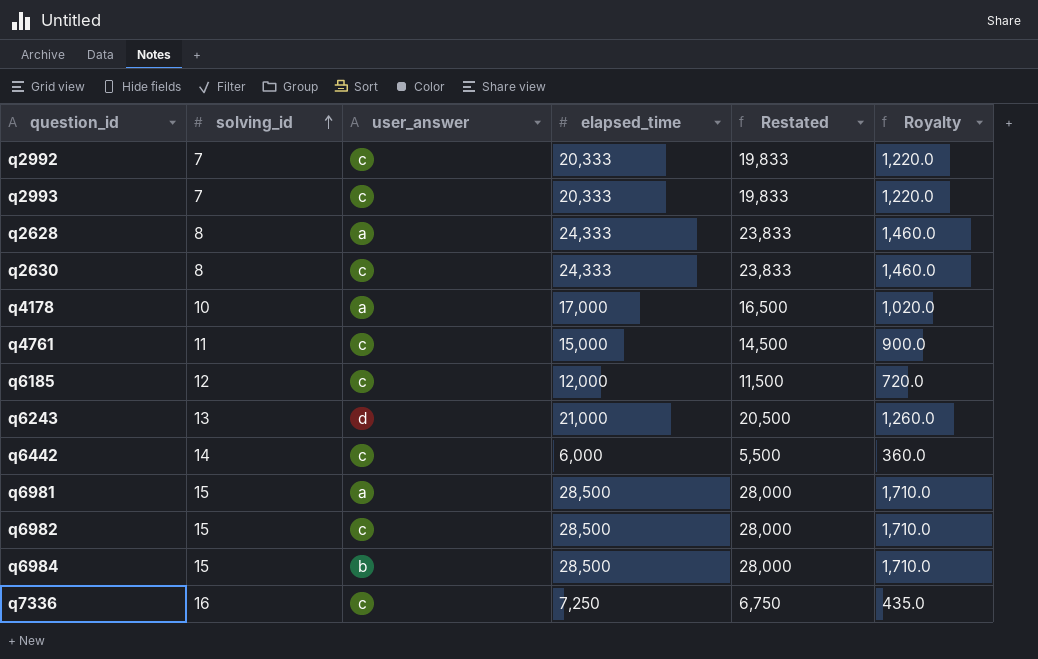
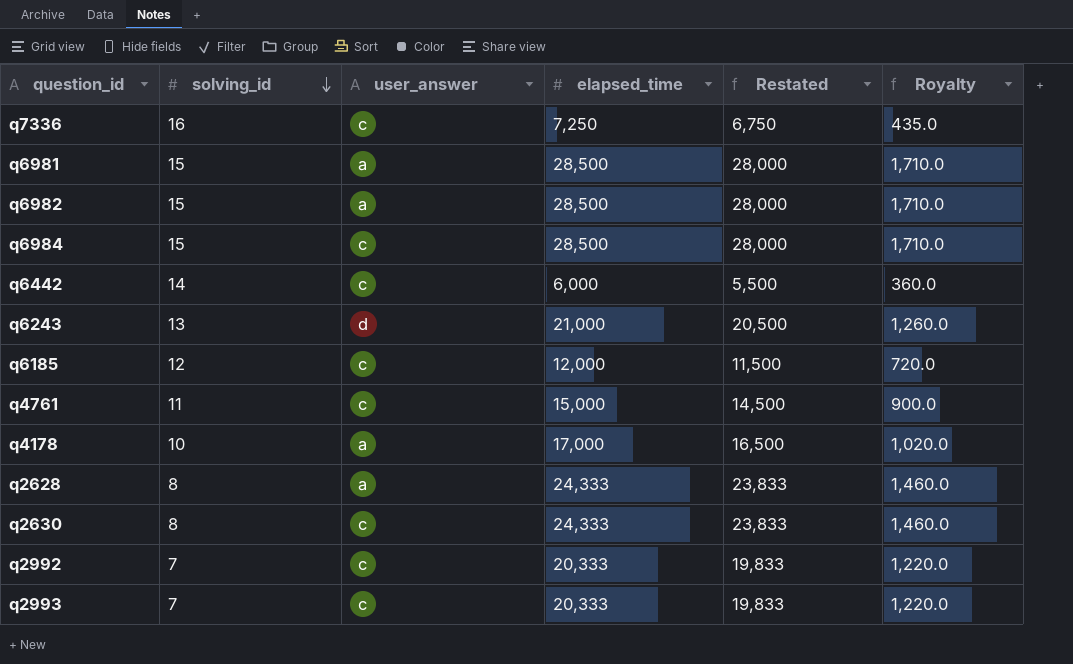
row order: solving_id ascending -> solving_id descending
q6982 | user_answer: c -> a
q6984 | user_answer: b -> c

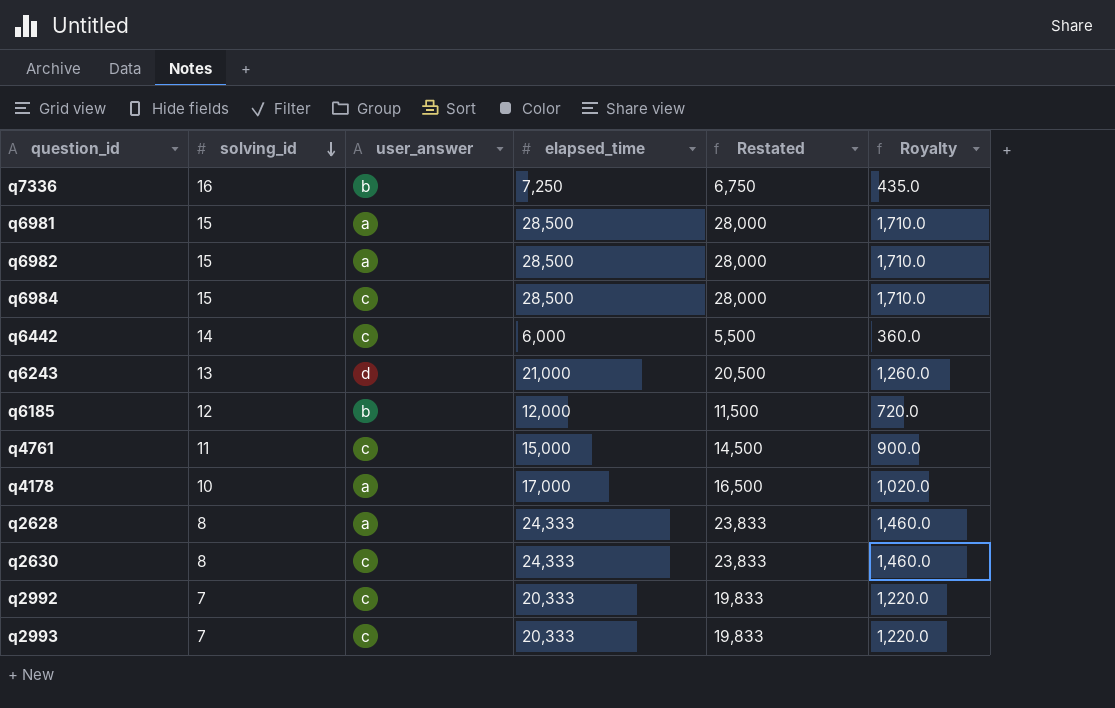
q7336 | user_answer: c -> b
q6185 | user_answer: c -> b

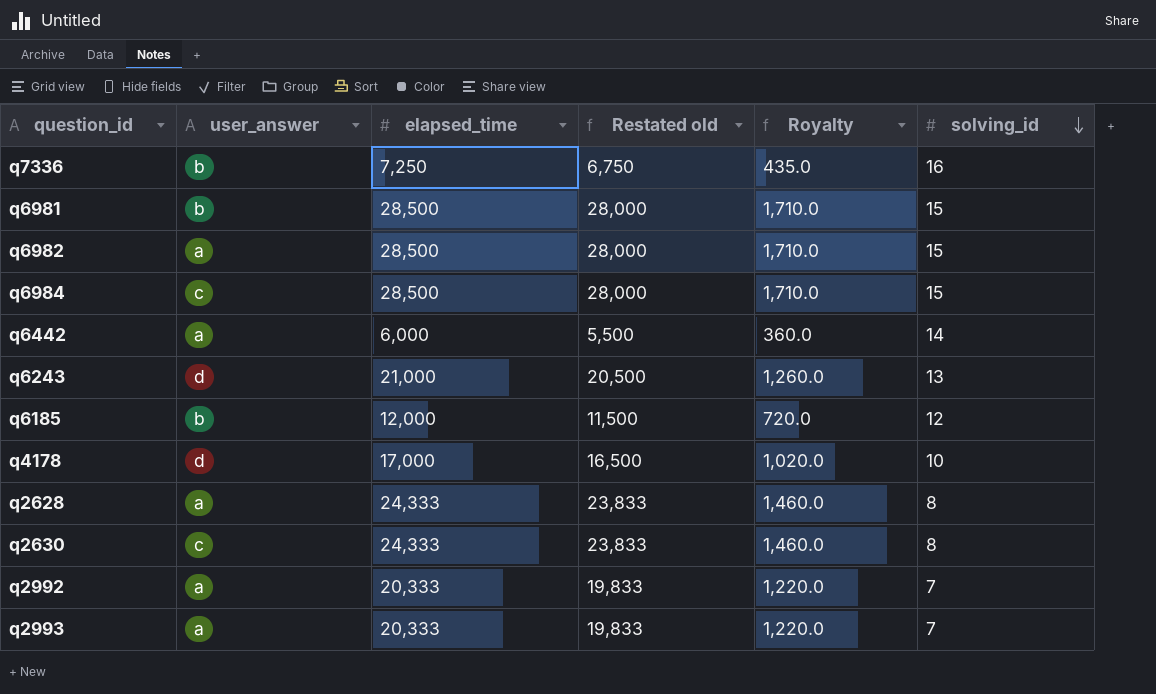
column name: Restated -> Restated old
column solving_id | position: 2 -> 6
row q4761: 11 | c | 15,000 | 14,500 | 900.0 -> none
q6981 | user_answer: a -> b
q6442 | user_answer: c -> a
q4178 | user_answer: a -> d
q2992 | user_answer: c -> a
q2993 | user_answer: c -> a

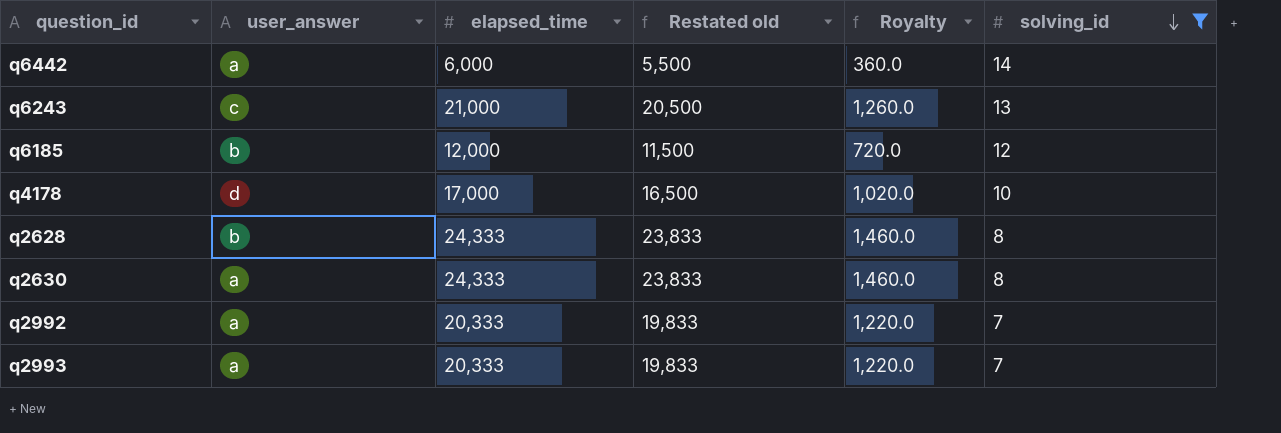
filter: none -> solving_id <= 14
q6243 | user_answer: d -> c
q2628 | user_answer: a -> b
q2630 | user_answer: c -> a

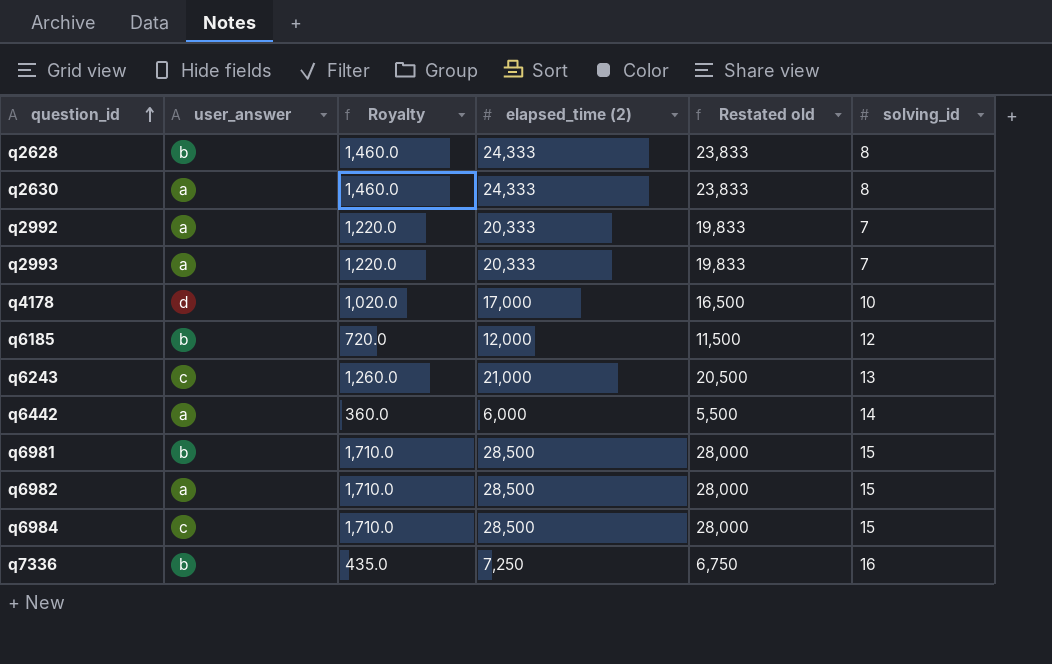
filter: solving_id <= 14 -> none
row order: solving_id descending -> question_id ascending
column Royalty | position: 5 -> 3
column name: elapsed_time -> elapsed_time (2)

